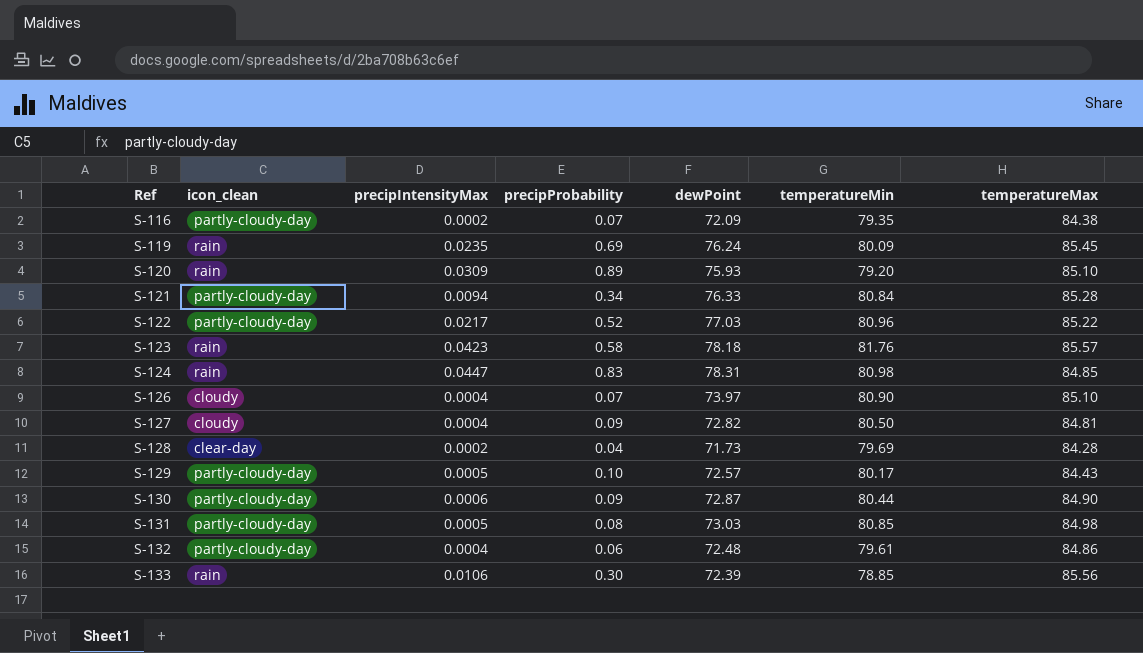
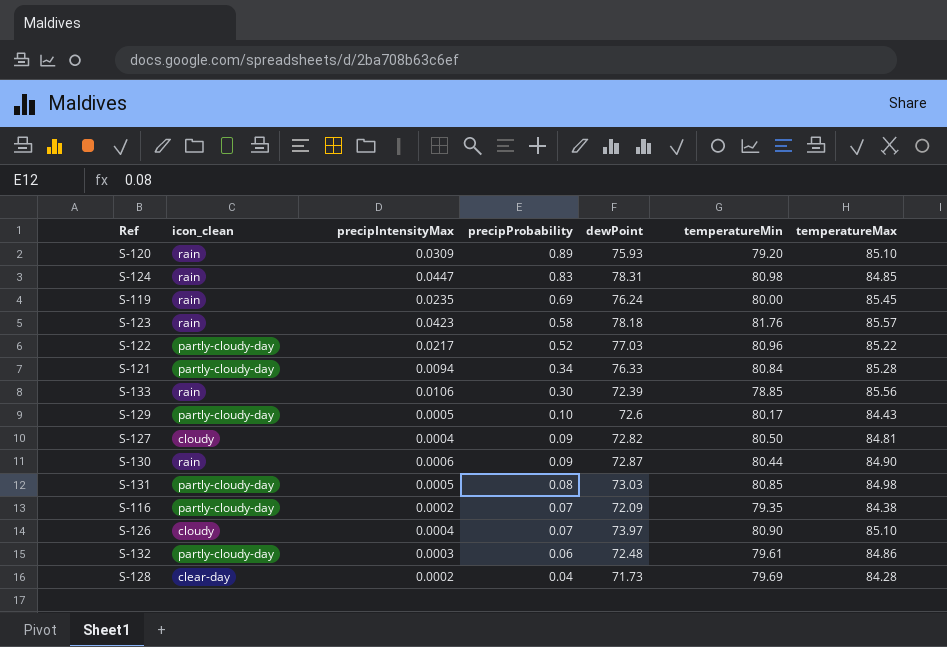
row order: Ref ascending -> precipProbability descending
S-119 | temperatureMin: 80.09 -> 80.00
S-129 | dewPoint: 72.57 -> 72.6
S-130 | icon_clean: partly-cloudy-day -> rain
S-132 | precipIntensityMax: 0.0004 -> 0.0003

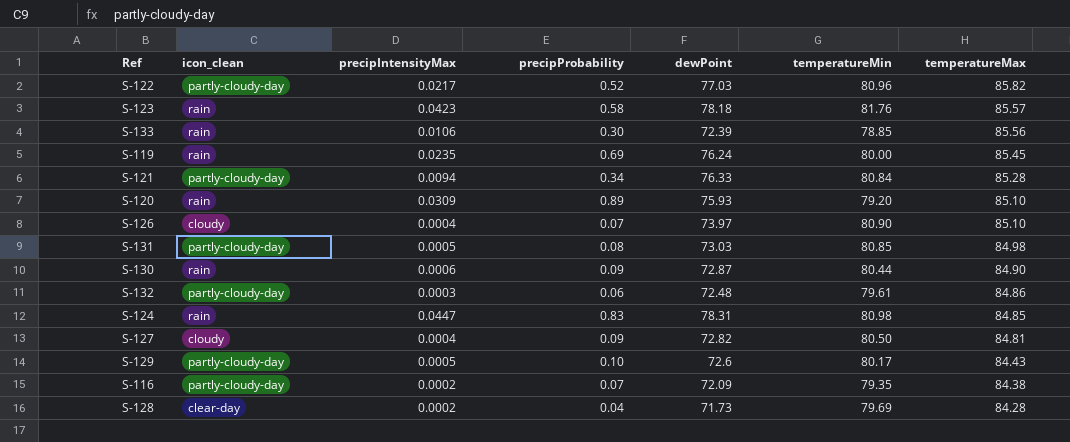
row order: precipProbability descending -> temperatureMax descending
S-122 | temperatureMax: 85.22 -> 85.82

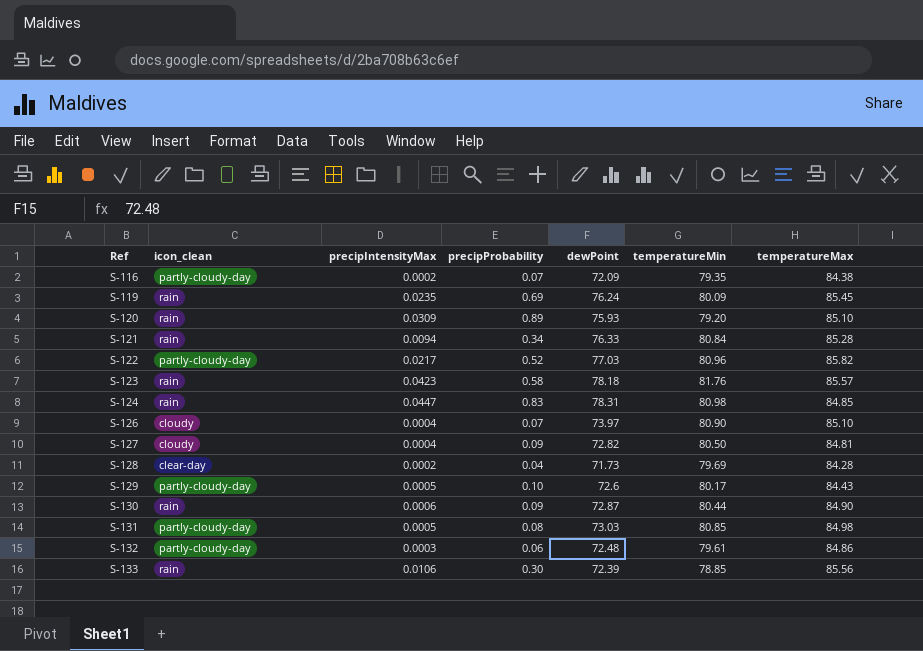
row order: temperatureMax descending -> Ref ascending
S-119 | temperatureMin: 80.00 -> 80.09
S-121 | icon_clean: partly-cloudy-day -> rain

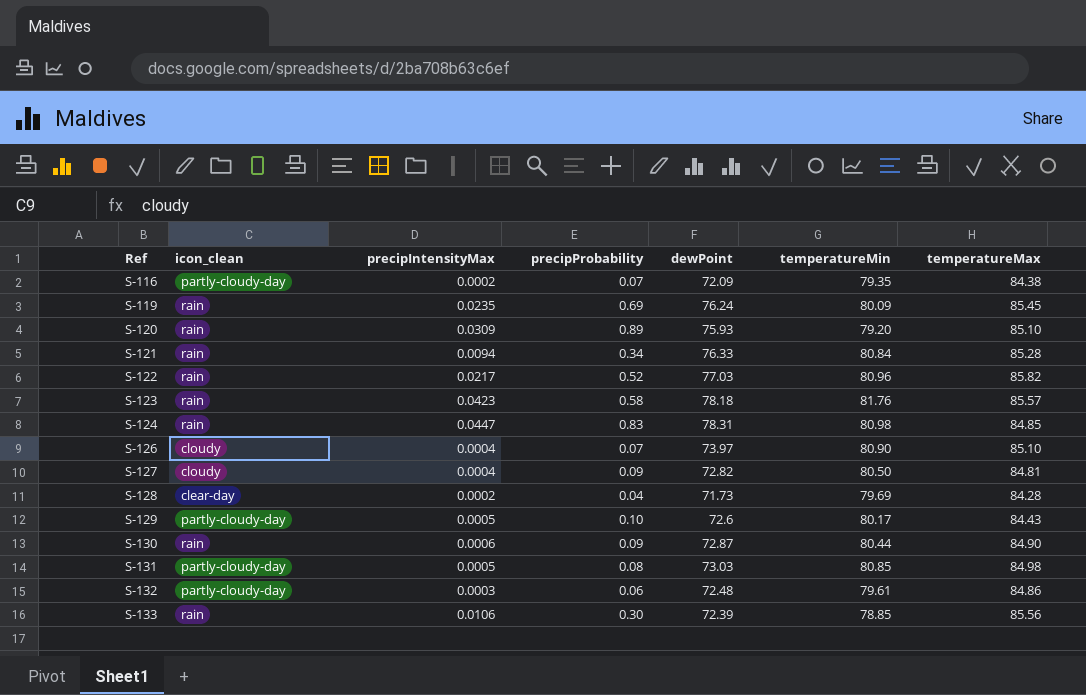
S-122 | icon_clean: partly-cloudy-day -> rain

